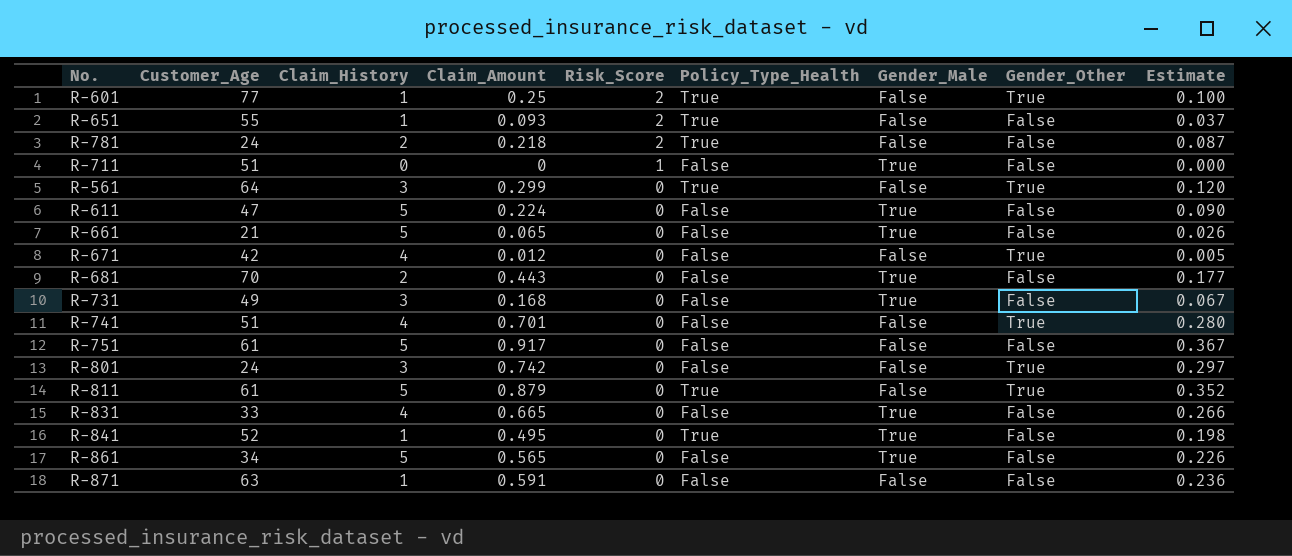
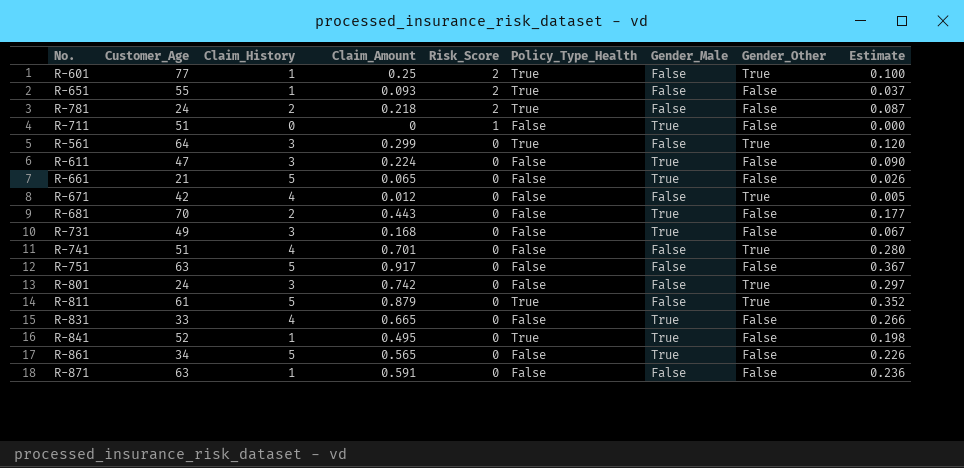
R-611 | Claim_History: 5 -> 3
R-751 | Customer_Age: 61 -> 63

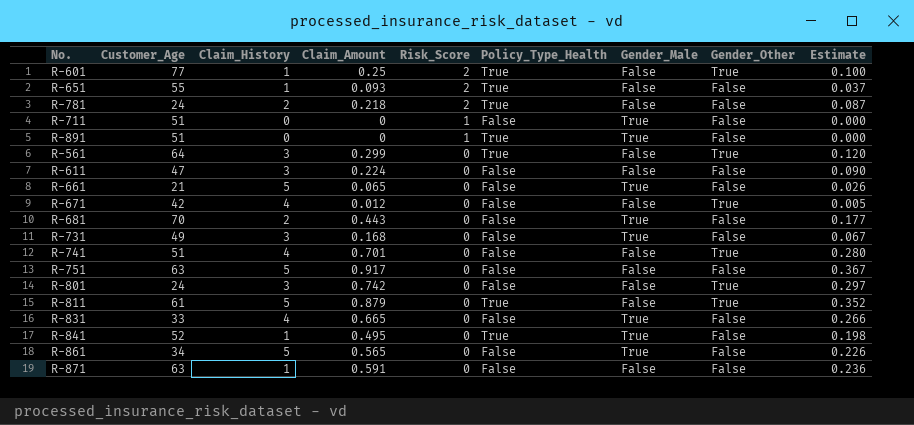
row R-891: none -> 51 | 0 | 0 | 1 | True | True | False | 0.000
R-611 | Gender_Male: True -> False

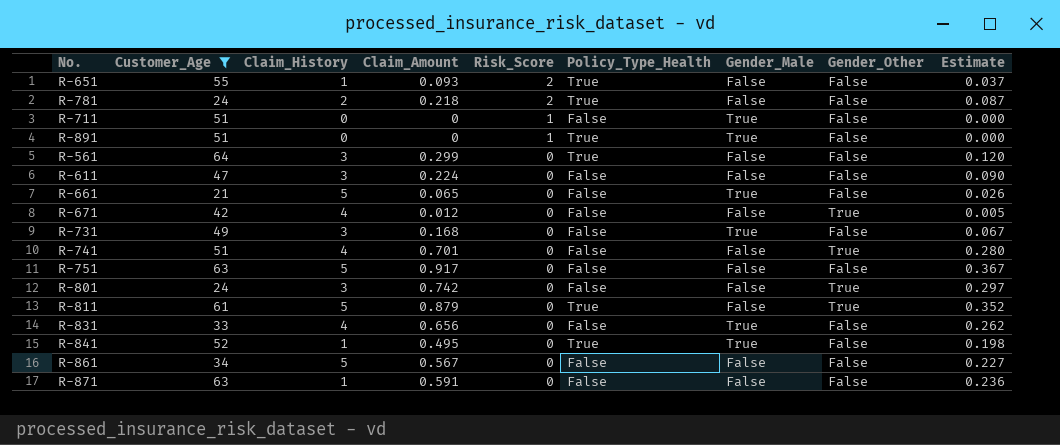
filter: none -> Customer_Age <= 64
R-561 | Gender_Other: True -> False
R-831 | Claim_Amount: 0.665 -> 0.656
R-831 | Estimate: 0.266 -> 0.262
R-861 | Claim_Amount: 0.565 -> 0.567
R-861 | Gender_Male: True -> False
R-861 | Estimate: 0.226 -> 0.227

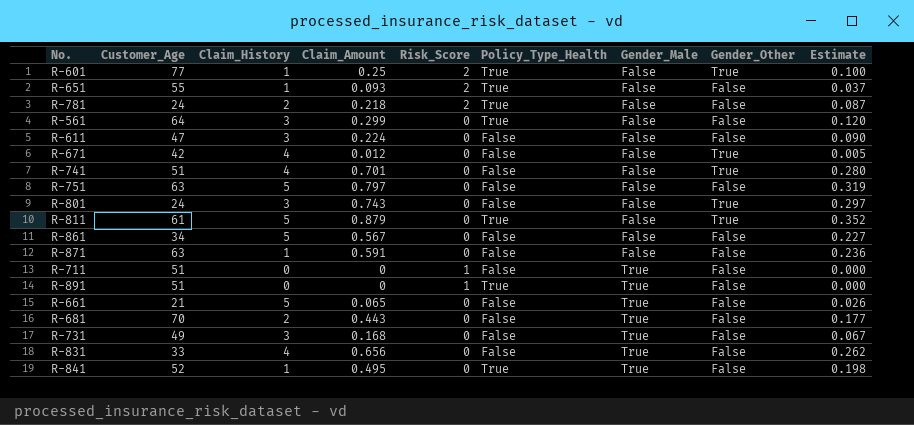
filter: Customer_Age <= 64 -> none
row order: Risk_Score descending -> Gender_Male ascending
R-751 | Claim_Amount: 0.917 -> 0.797
R-751 | Estimate: 0.367 -> 0.319
R-801 | Claim_Amount: 0.742 -> 0.743

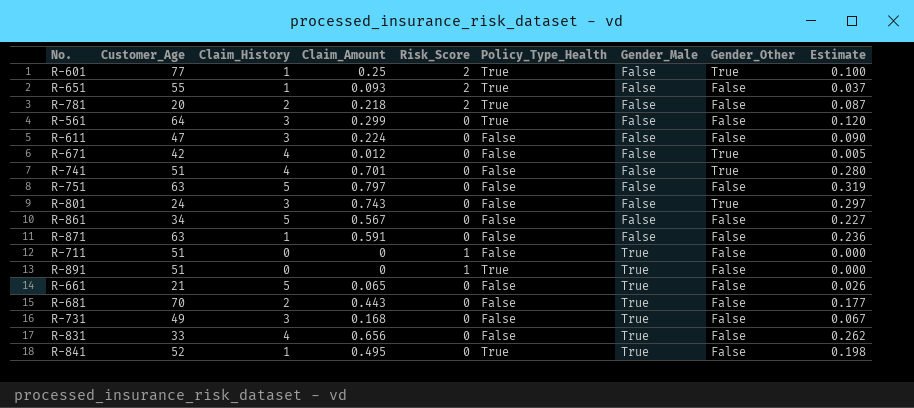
row R-811: 61 | 5 | 0.879 | 0 | True | False | True | 0.352 -> none
R-781 | Customer_Age: 24 -> 20

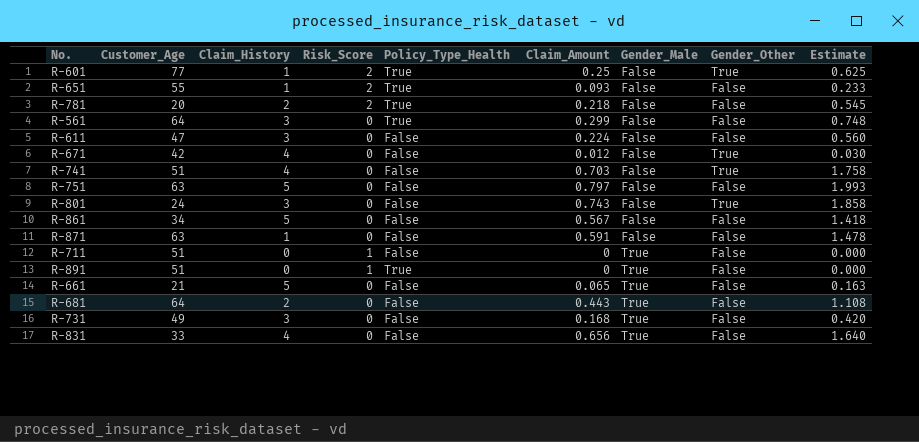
column Claim_Amount | position: 4 -> 6
column Estimate | formula: [Claim_Amount] * 0.4 -> [Claim_Amount] * 2.5
row R-841: 52 | 1 | 0.495 | 0 | True | True | False | 0.198 -> none
R-741 | Claim_Amount: 0.701 -> 0.703
R-681 | Customer_Age: 70 -> 64

